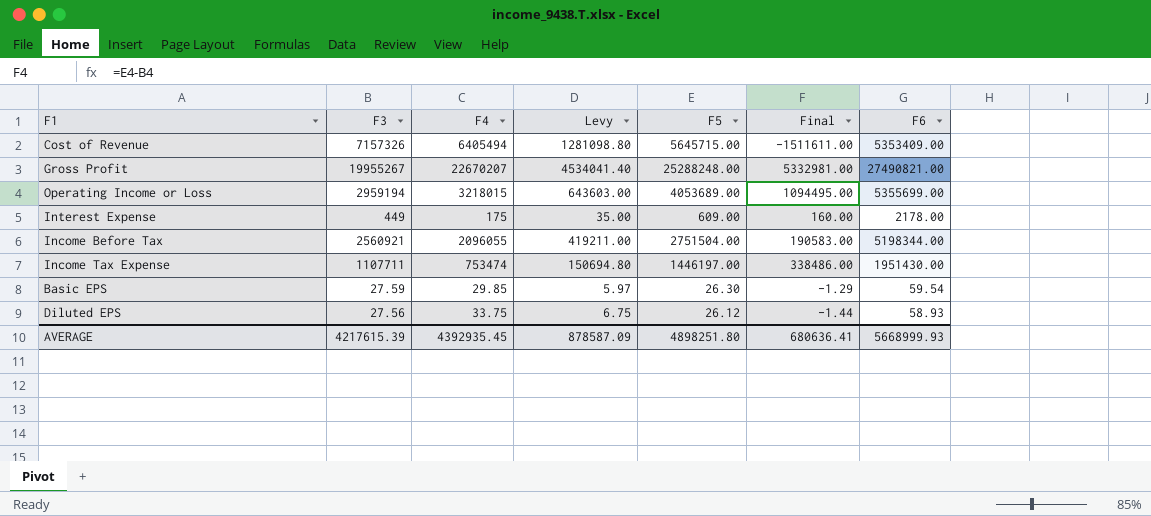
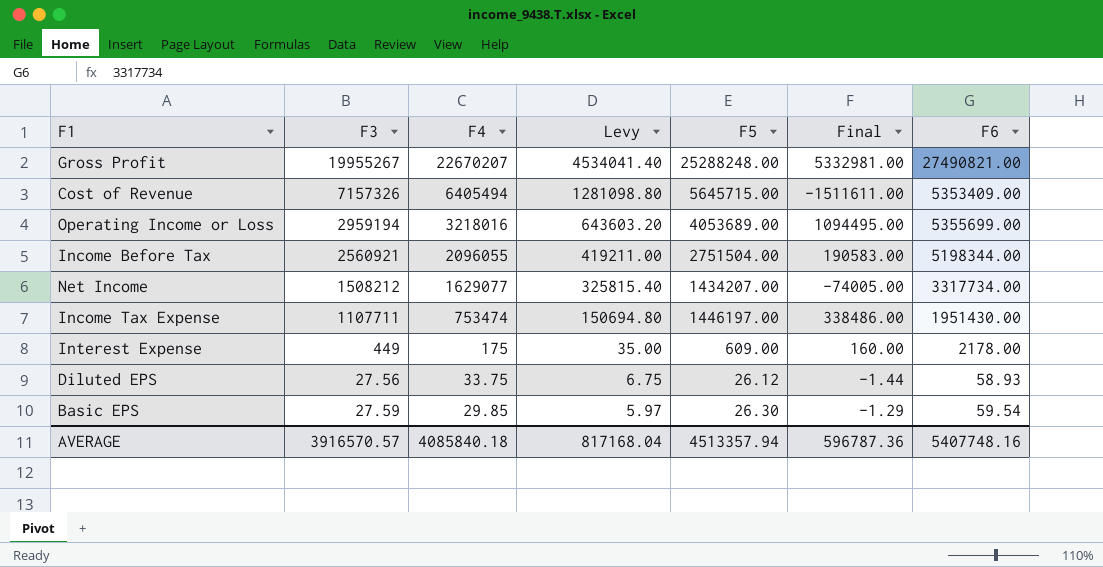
row order: none -> F4 descending
Operating Income or Loss | F4: 3218015 -> 3218016
Operating Income or Loss | Levy: 643603.00 -> 643603.20
row Net Income: none -> 1508212 | 1629077 | 325815.40 | 1434207.00 | -74005.00 | 3317734.00
AVERAGE | F3: 4217615.39 -> 3916570.57
AVERAGE | F4: 4392935.45 -> 4085840.18
AVERAGE | Levy: 878587.09 -> 817168.04
AVERAGE | F5: 4898251.80 -> 4513357.94
AVERAGE | Final: 680636.41 -> 596787.36
AVERAGE | F6: 5668999.93 -> 5407748.16

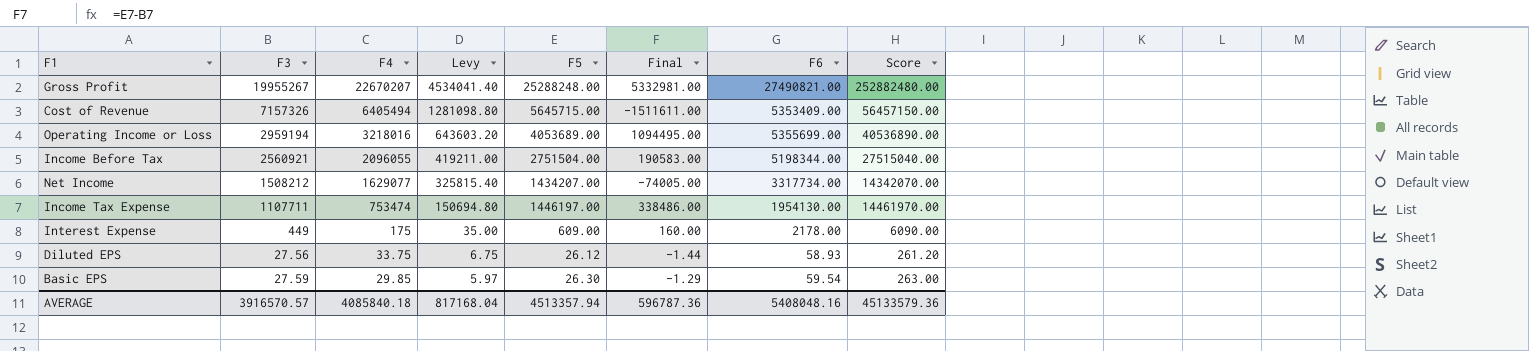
column Score | formula: none -> [F5] * 10
Income Tax Expense | F6: 1951430.00 -> 1954130.00
AVERAGE | F6: 5407748.16 -> 5408048.16

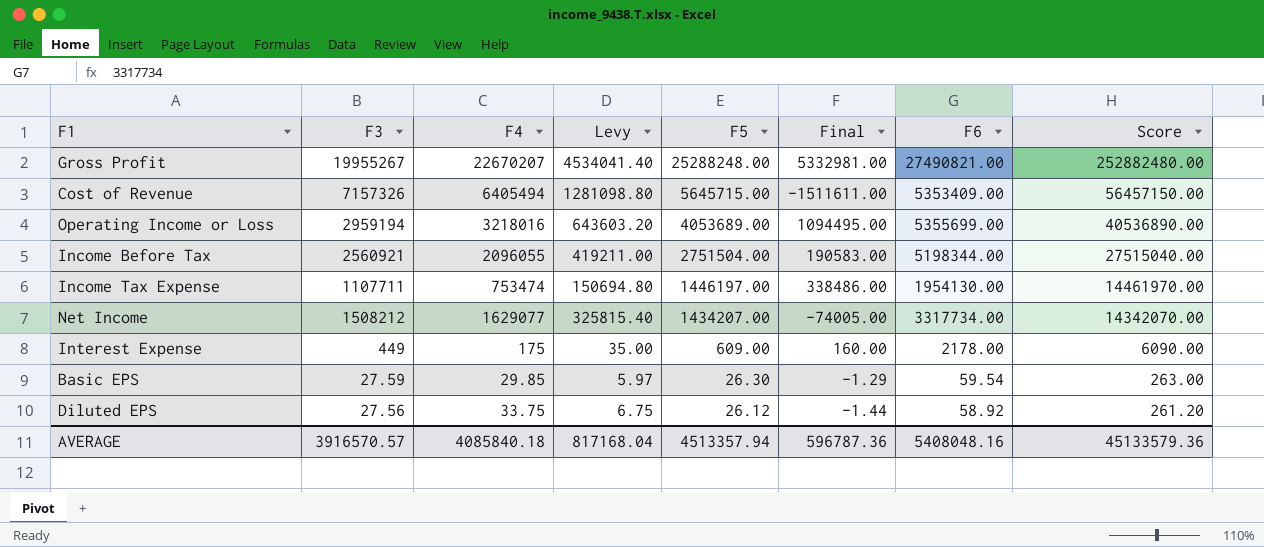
row order: F4 descending -> F5 descending
Diluted EPS | F6: 58.93 -> 58.92

